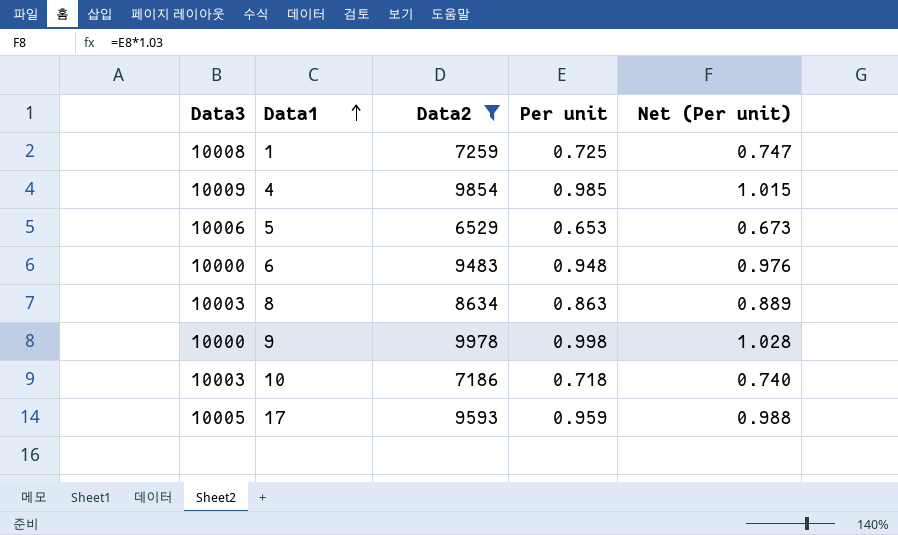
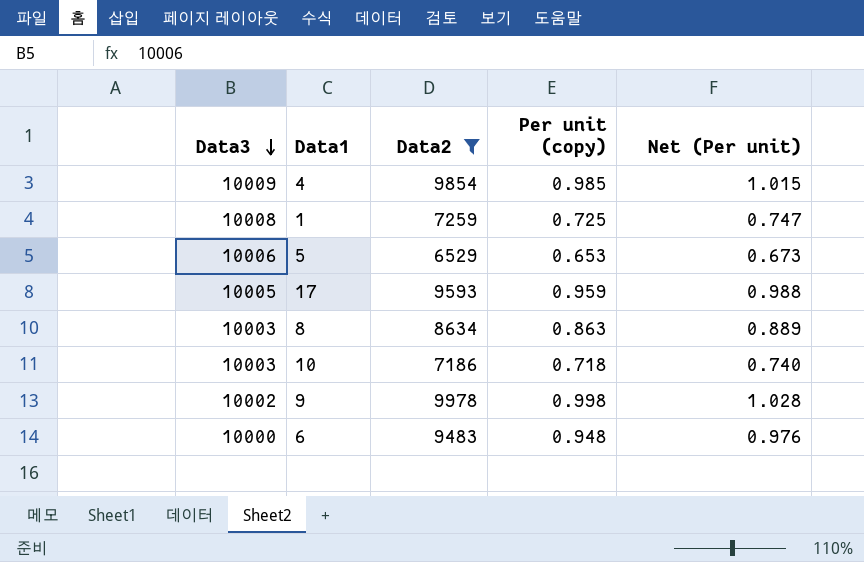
row order: Data1 ascending -> Data3 descending
column name: Per unit -> Per unit (copy)
9 | Data3: 10000 -> 10002

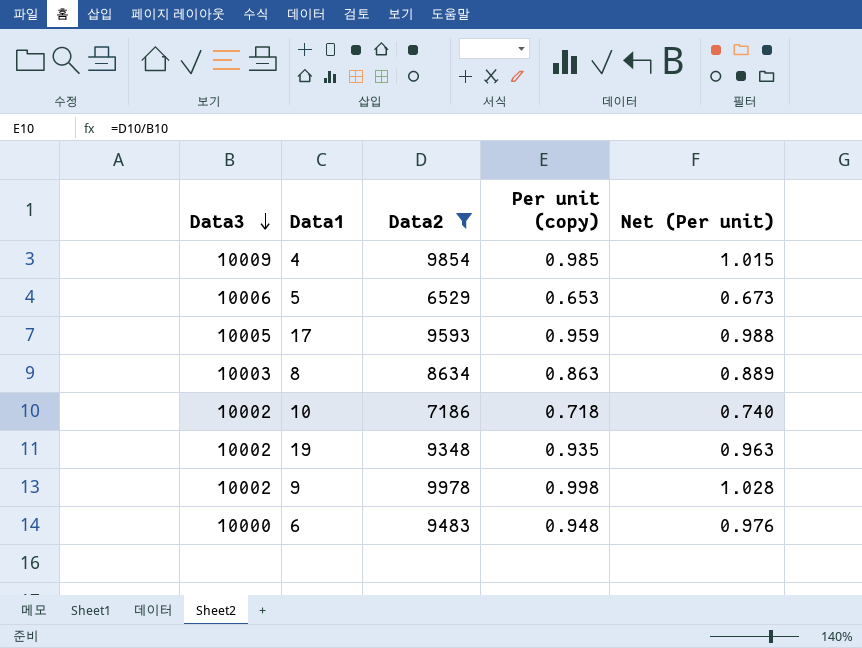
row 1: 10008 | 7259 | 0.725 | 0.747 -> none
10 | Data3: 10003 -> 10002
row 19: none -> 10002 | 9348 | 0.935 | 0.963

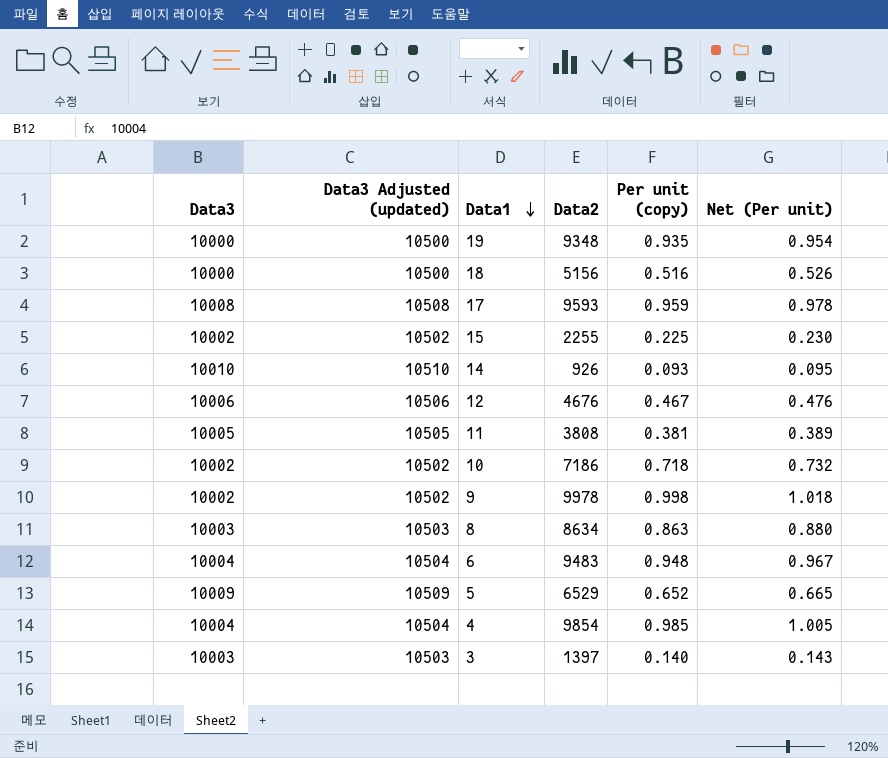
filter: Data2 >= 6529 -> none
row order: Data3 descending -> Data1 descending
column Data3 Adjusted (updated) | formula: none -> [Data3] + 500
column Net (Per unit) | formula: [Per unit (copy)] * 1.03 -> [Per unit (copy)] * 1.02
19 | Data3: 10002 -> 10000
17 | Data3: 10005 -> 10008
6 | Data3: 10000 -> 10004
5 | Data3: 10006 -> 10009
5 | Per unit (copy): 0.653 -> 0.652
4 | Data3: 10009 -> 10004

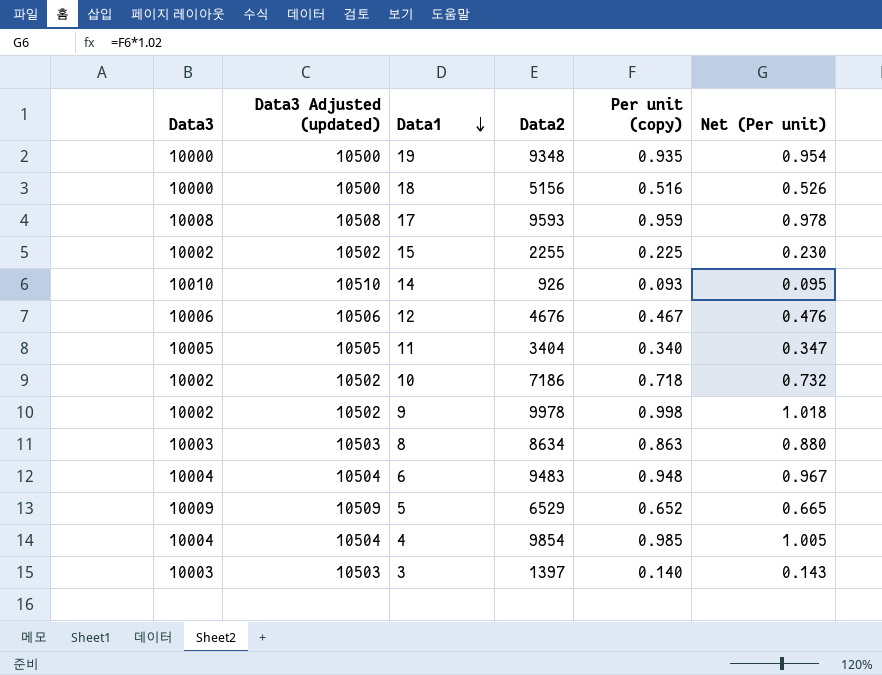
11 | Data2: 3808 -> 3404
11 | Per unit (copy): 0.381 -> 0.340
11 | Net (Per unit): 0.389 -> 0.347

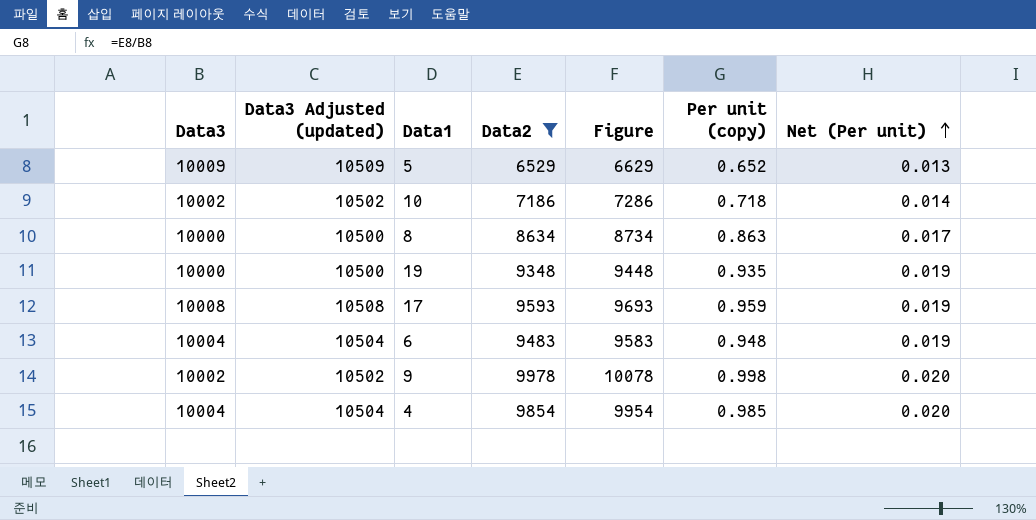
filter: none -> Data2 >= 6529
row order: Data1 descending -> Net (Per unit) ascending
column Figure | formula: none -> [Data2] + 100
column Net (Per unit) | formula: [Per unit (copy)] * 1.02 -> [Per unit (copy)] * 0.02
8 | Data3: 10003 -> 10000
8 | Data3 Adjusted (updated): 10503 -> 10500

